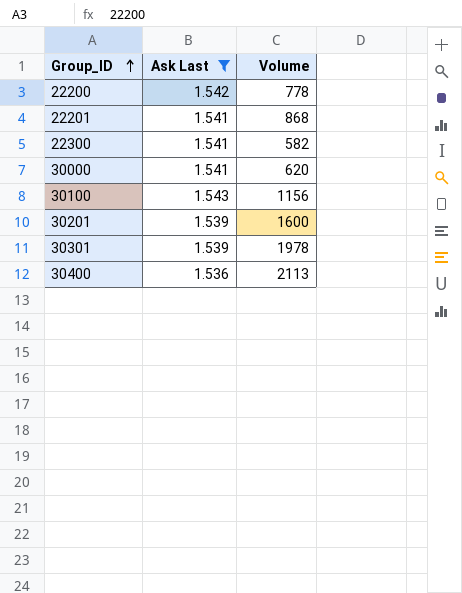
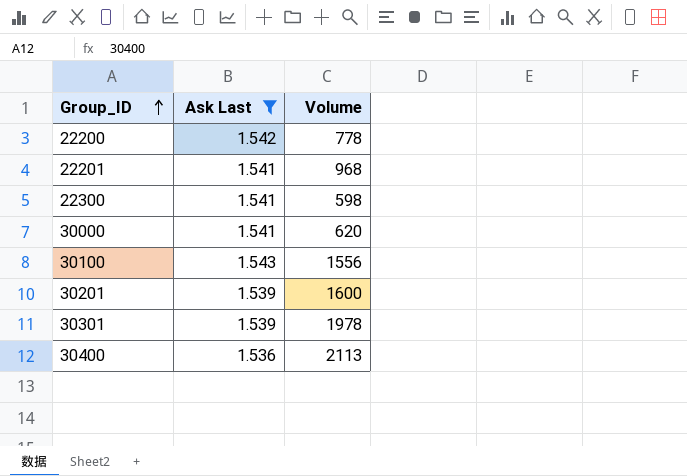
22201 | Volume: 868 -> 968
22300 | Volume: 582 -> 598
30100 | Volume: 1156 -> 1556

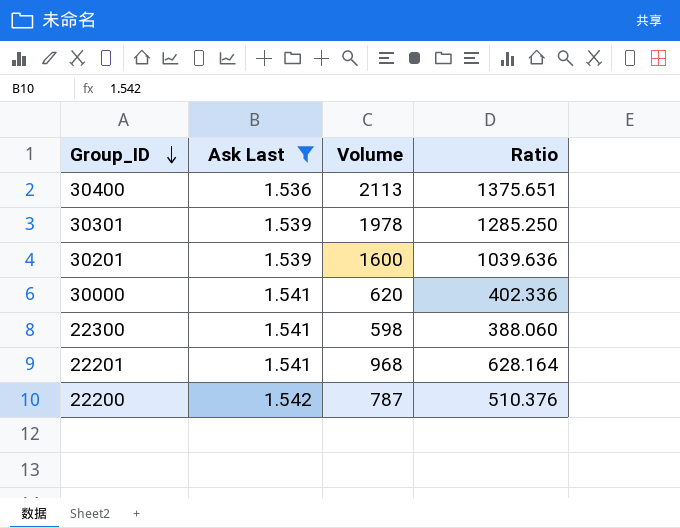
row order: Group_ID ascending -> Group_ID descending
column Ratio | formula: none -> [Volume] / [Ask Last]
row 30100: 1.543 | 1556 -> none
22200 | Volume: 778 -> 787

